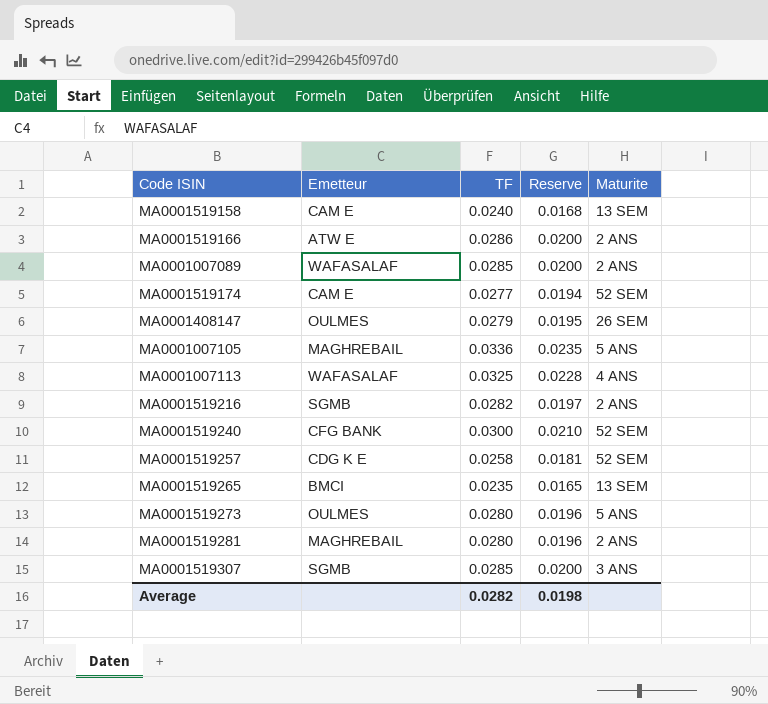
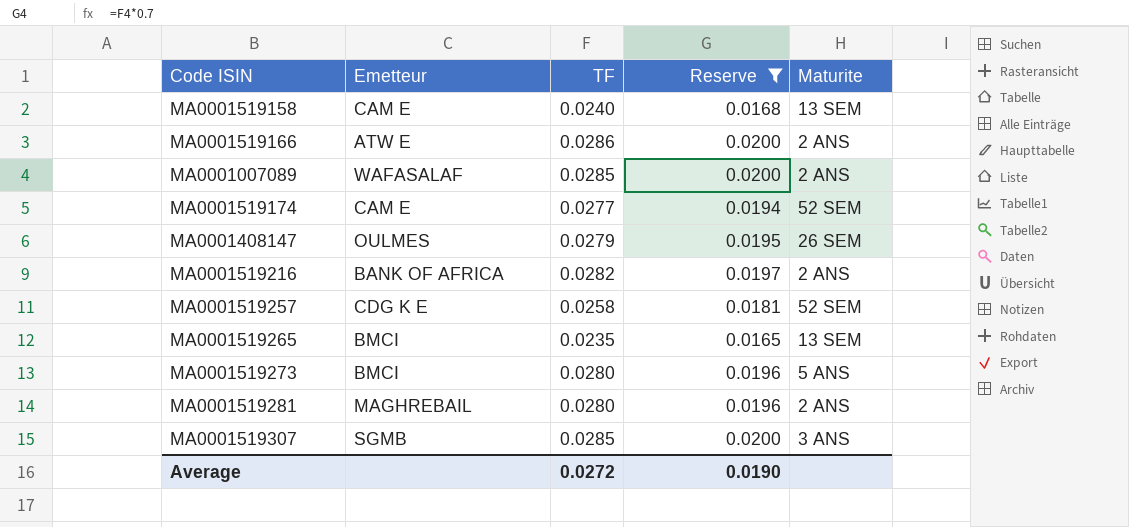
filter: none -> Reserve <= 0.0200
MA0001519216 | Emetteur: SGMB -> BANK OF AFRICA
MA0001519273 | Emetteur: OULMES -> BMCI
Average | TF: 0.0282 -> 0.0272
Average | Reserve: 0.0198 -> 0.0190

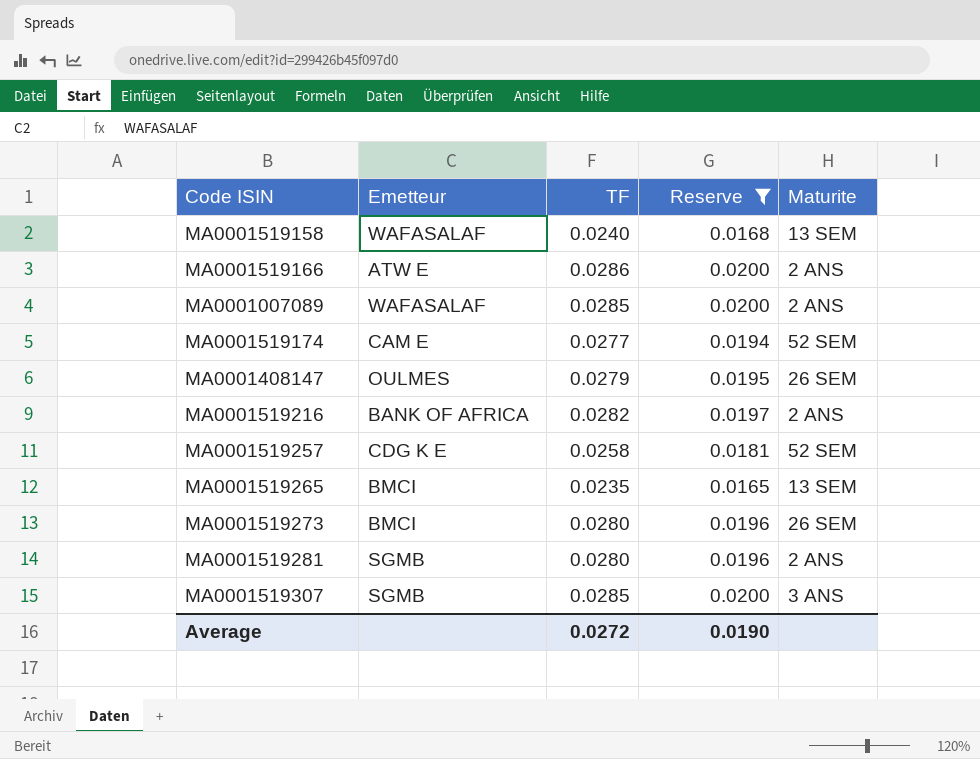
MA0001519158 | Emetteur: CAM E -> WAFASALAF
MA0001519273 | Maturite: 5 ANS -> 26 SEM
MA0001519281 | Emetteur: MAGHREBAIL -> SGMB

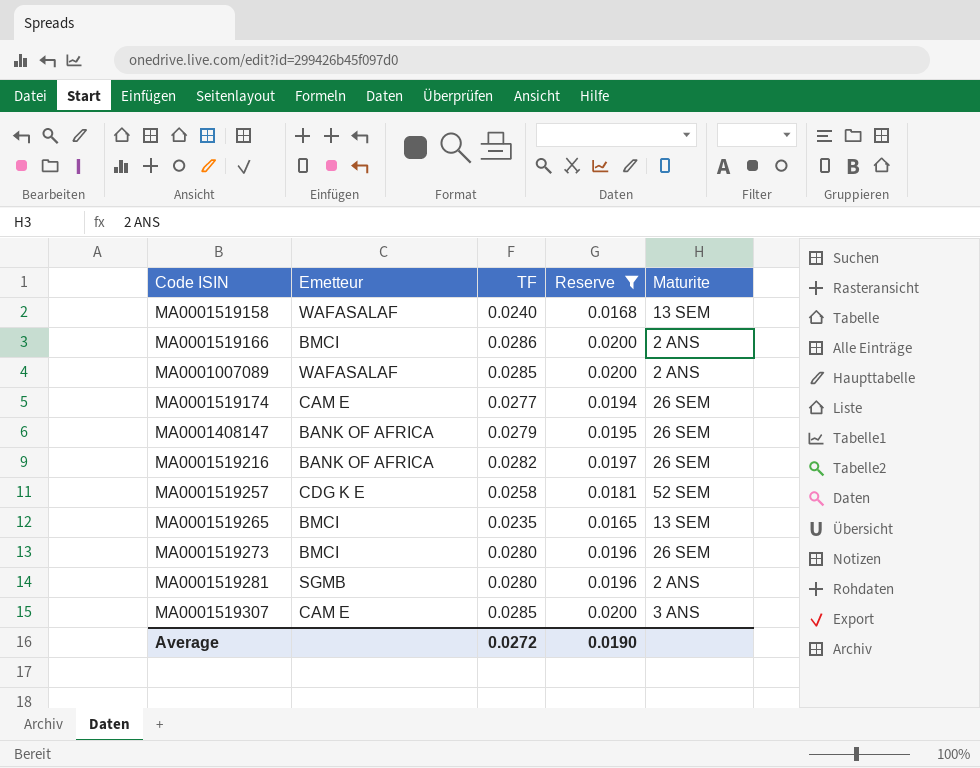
MA0001519166 | Emetteur: ATW E -> BMCI
MA0001519174 | Maturite: 52 SEM -> 26 SEM
MA0001408147 | Emetteur: OULMES -> BANK OF AFRICA
MA0001519216 | Maturite: 2 ANS -> 26 SEM
MA0001519307 | Emetteur: SGMB -> CAM E

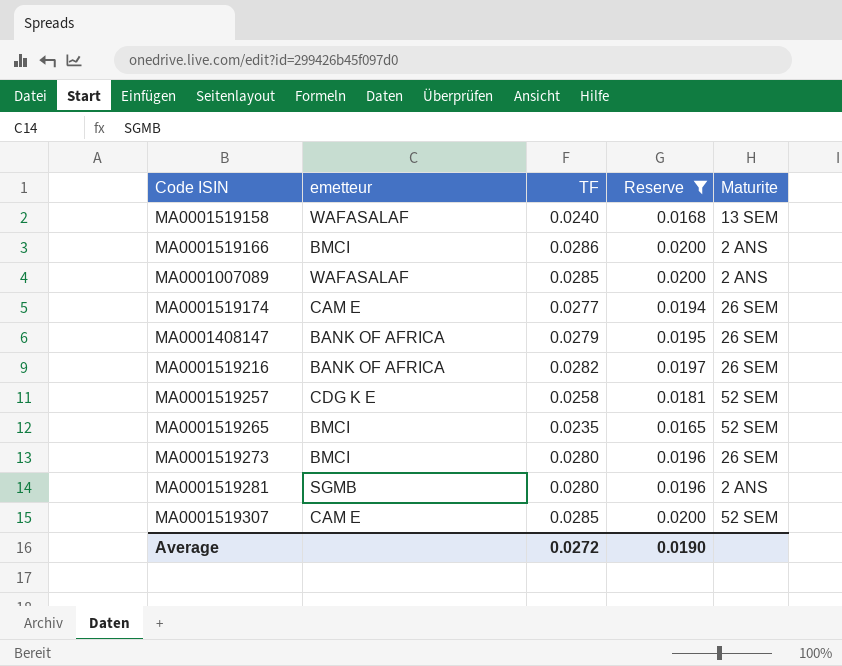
column name: Emetteur -> emetteur
MA0001519265 | Maturite: 13 SEM -> 52 SEM
MA0001519307 | Maturite: 3 ANS -> 52 SEM

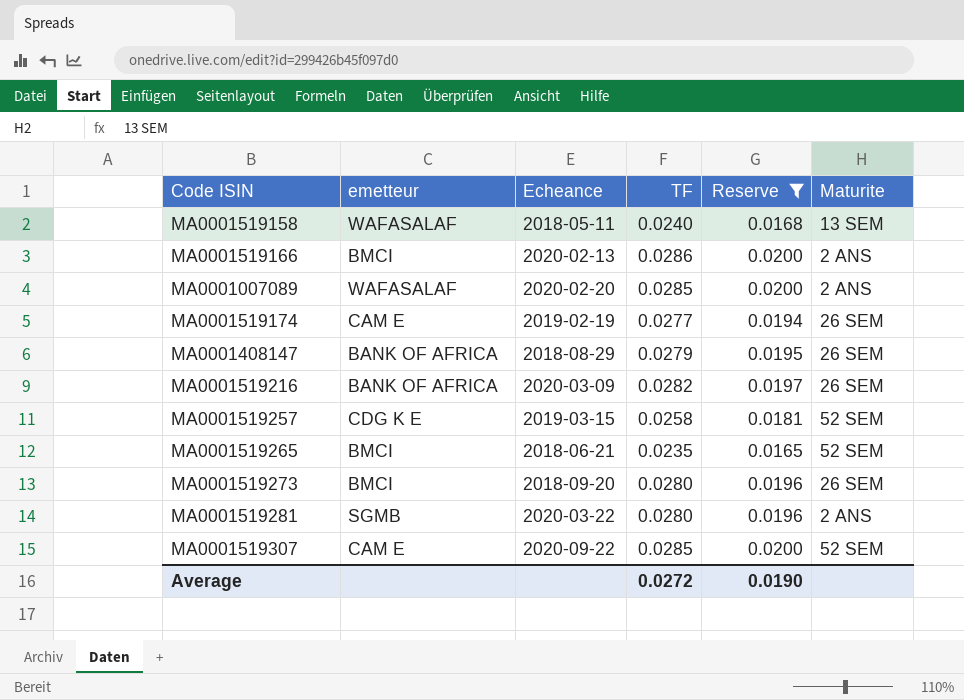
column Echeance | position: none -> 3

